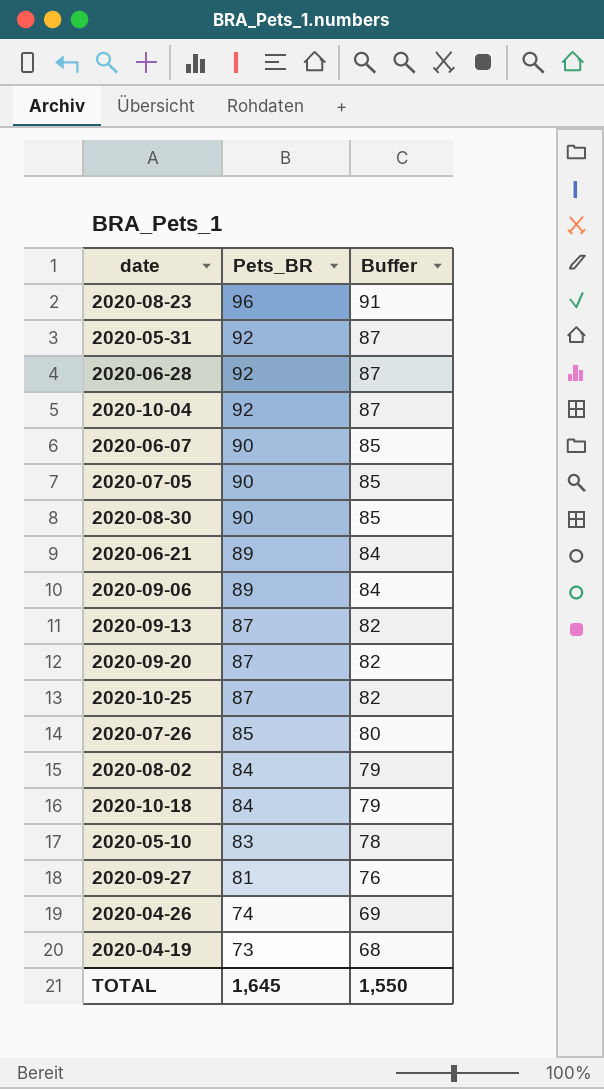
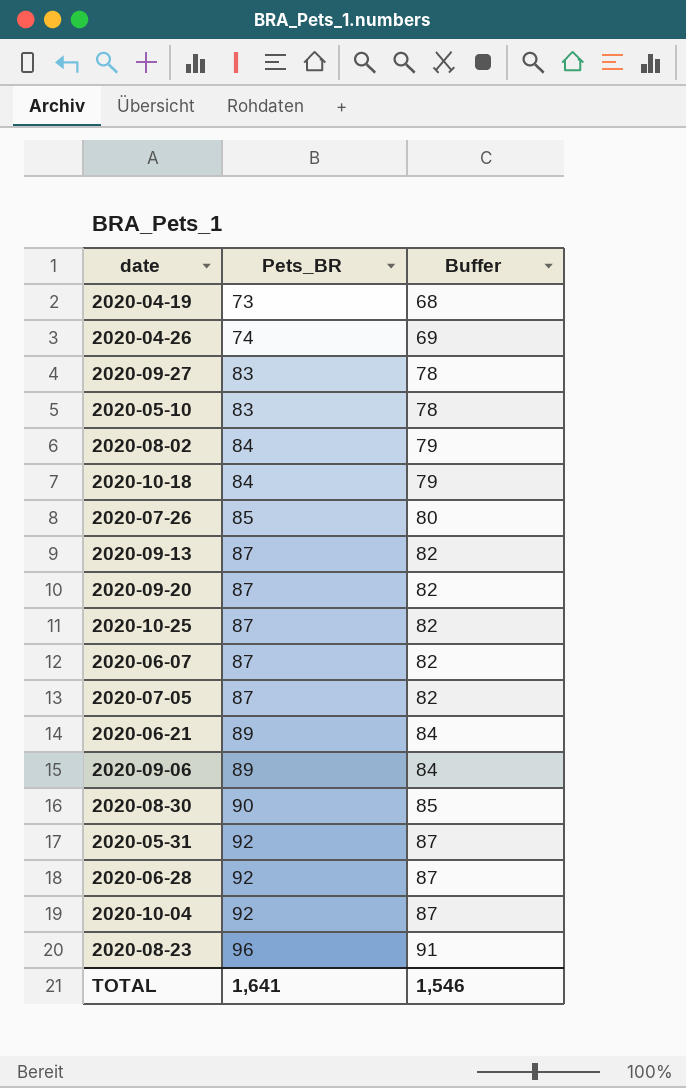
row order: Pets_BR descending -> Pets_BR ascending
2020-09-27 | Pets_BR: 81 -> 83
2020-09-27 | Buffer: 76 -> 78
2020-06-07 | Pets_BR: 90 -> 87
2020-06-07 | Buffer: 85 -> 82
2020-07-05 | Pets_BR: 90 -> 87
2020-07-05 | Buffer: 85 -> 82
TOTAL | Pets_BR: 1,645 -> 1,641
TOTAL | Buffer: 1,550 -> 1,546

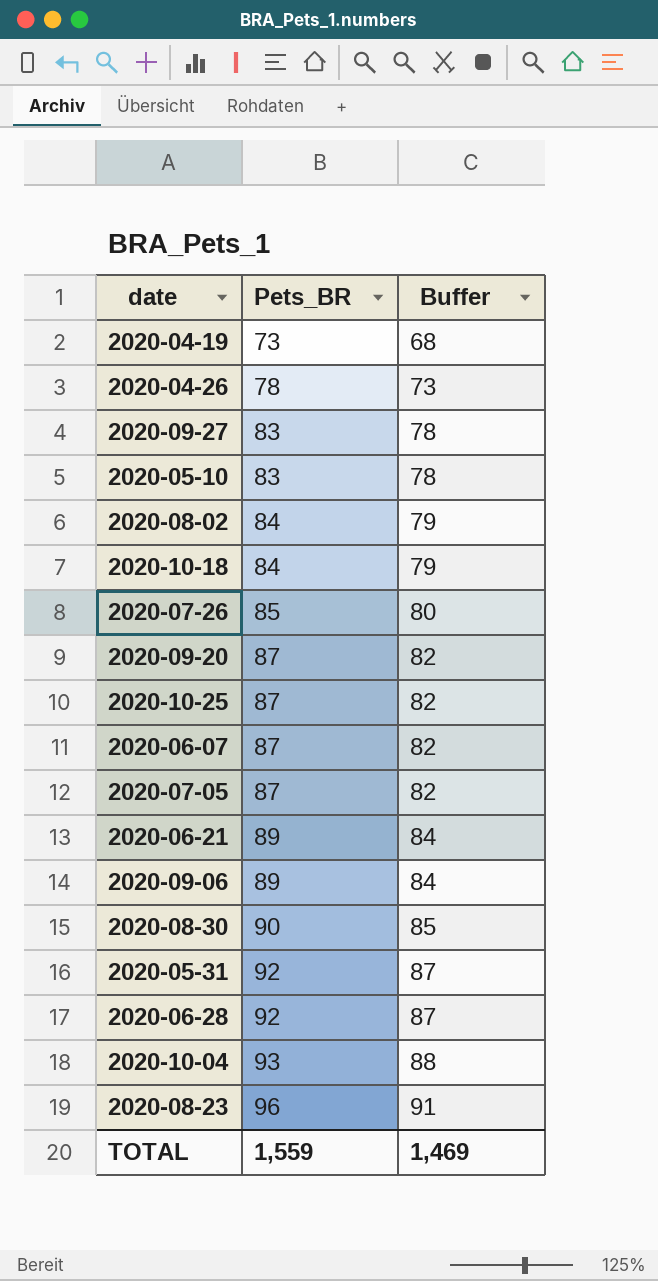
row 2020-09-13: 87 | 82 -> none
2020-04-26 | Pets_BR: 74 -> 78
2020-04-26 | Buffer: 69 -> 73
2020-10-04 | Pets_BR: 92 -> 93
2020-10-04 | Buffer: 87 -> 88
TOTAL | Pets_BR: 1,641 -> 1,559
TOTAL | Buffer: 1,546 -> 1,469

